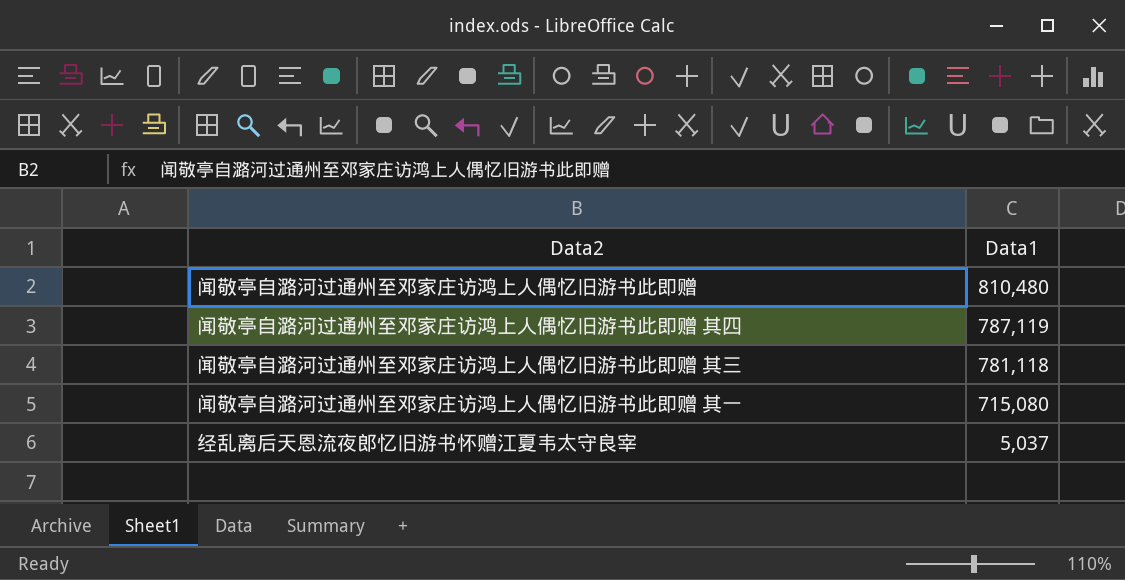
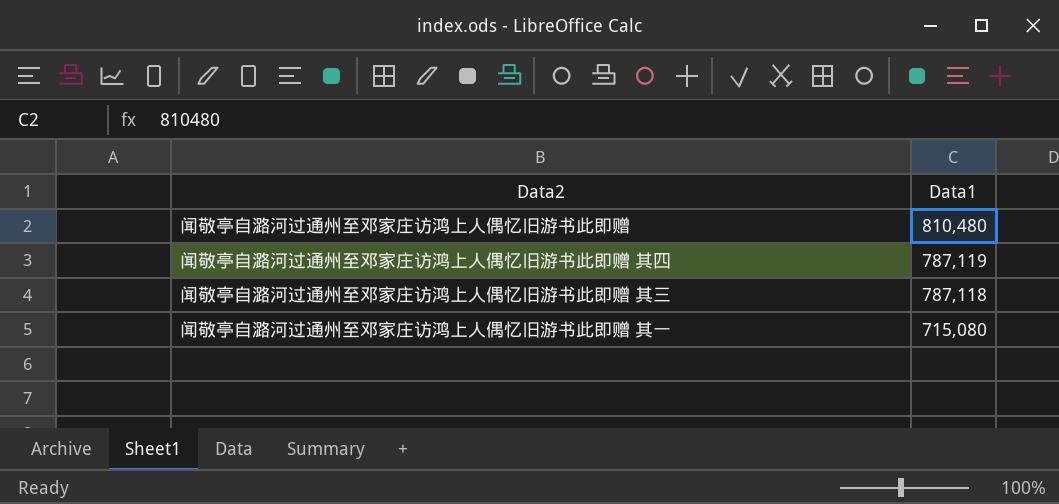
row 经乱离后天恩流夜郎忆旧游书怀赠江夏韦太守良宰: 5,037 -> none
闻敬亭自潞河过通州至邓家庄访鸿上人偶忆旧游书此即赠 其三 | Data1: 781,118 -> 787,118

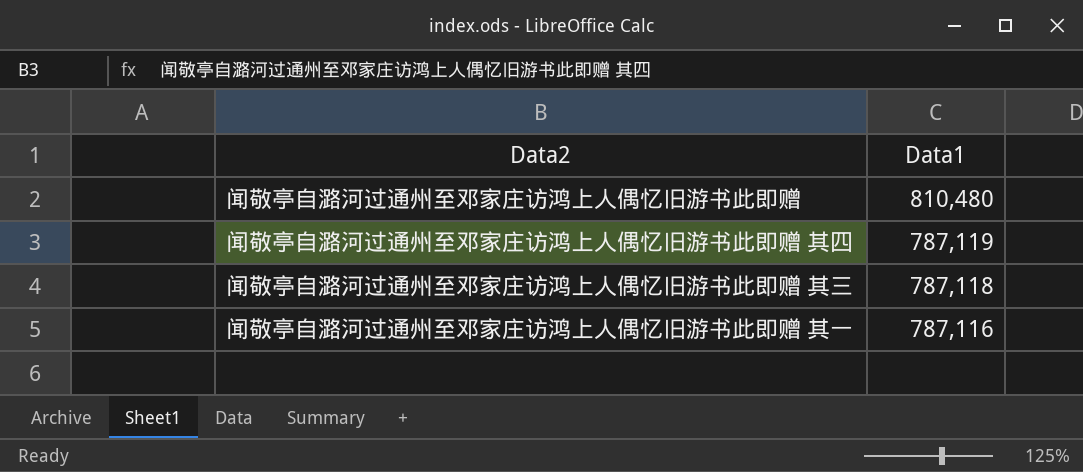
闻敬亭自潞河过通州至邓家庄访鸿上人偶忆旧游书此即赠 其一 | Data1: 715,080 -> 787,116

